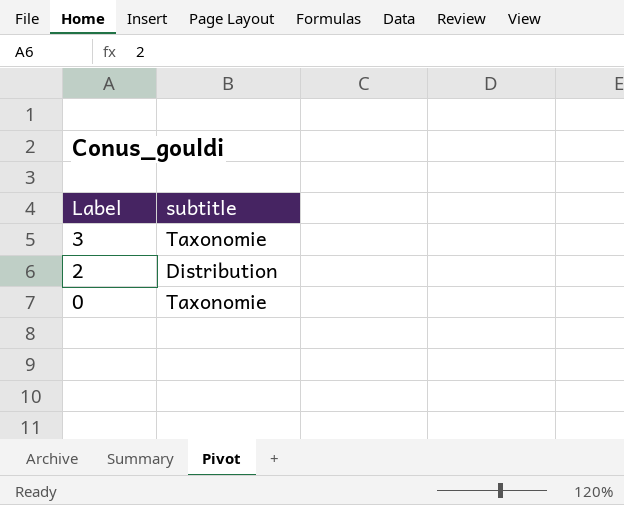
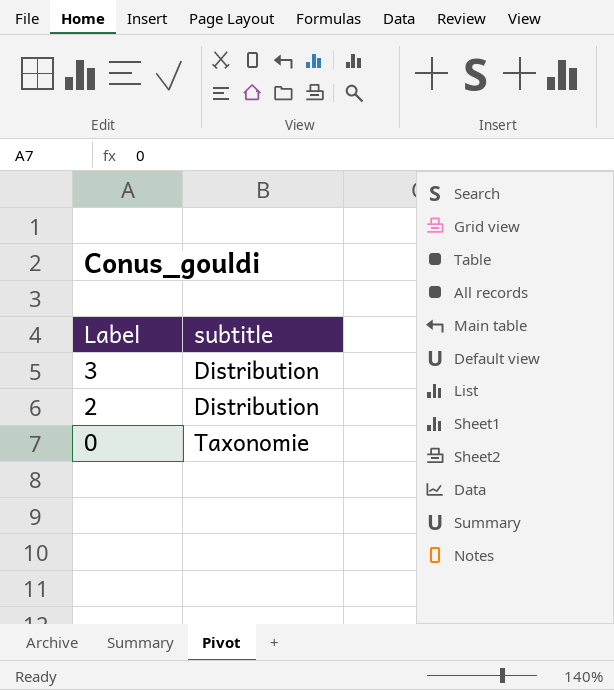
3 | subtitle: Taxonomie -> Distribution

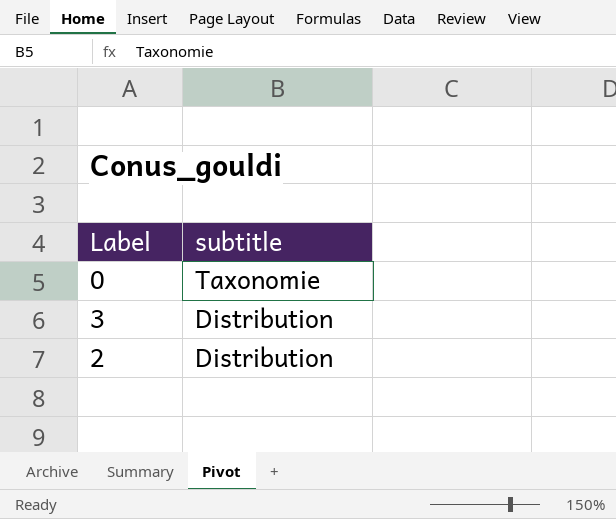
row order: Label descending -> subtitle descending

